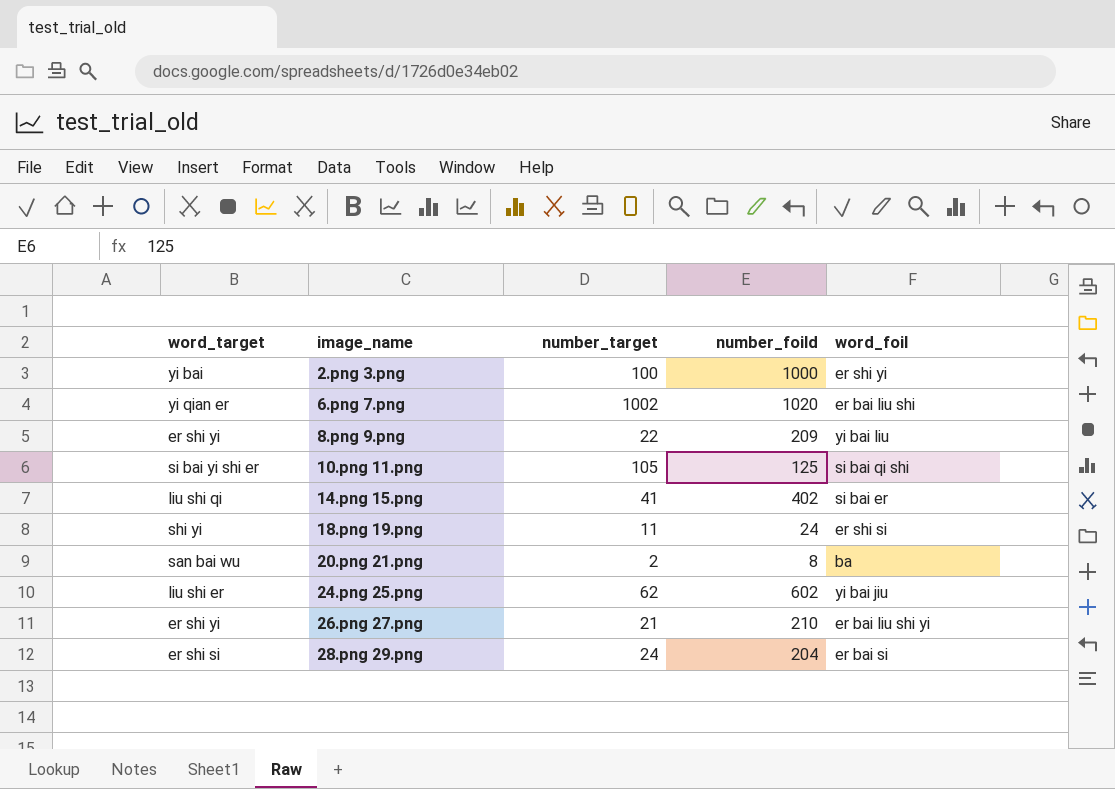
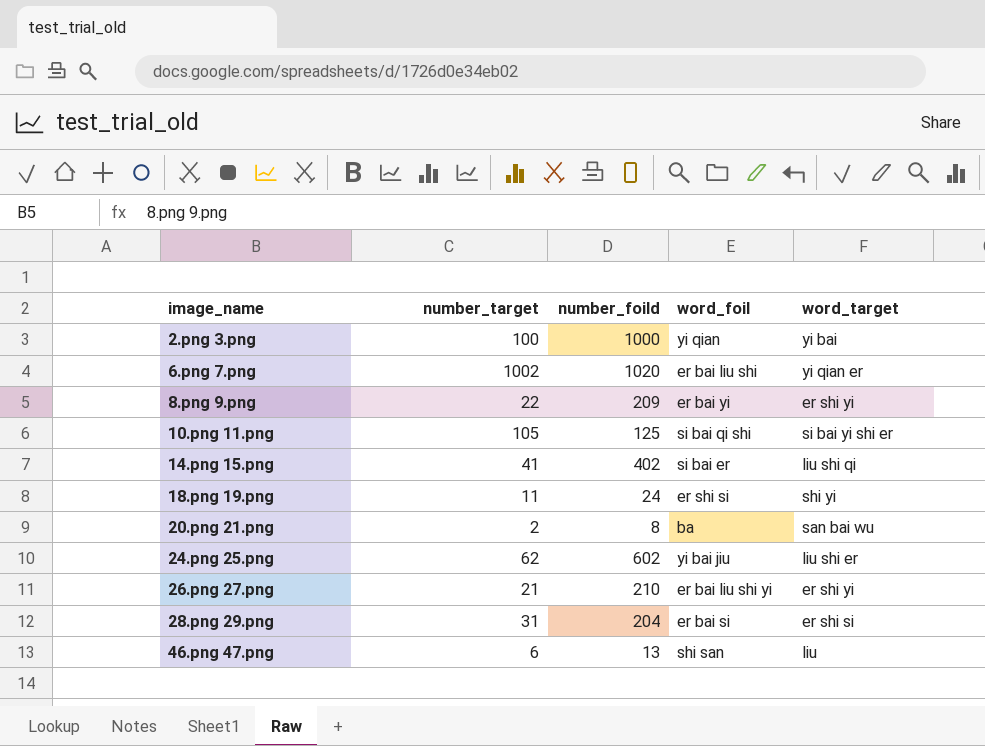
column word_target | position: 1 -> 5
2.png 3.png | word_foil: er shi yi -> yi qian
8.png 9.png | word_foil: yi bai liu -> er bai yi
28.png 29.png | number_target: 24 -> 31
row 46.png 47.png: none -> 6 | 13 | shi san | liu

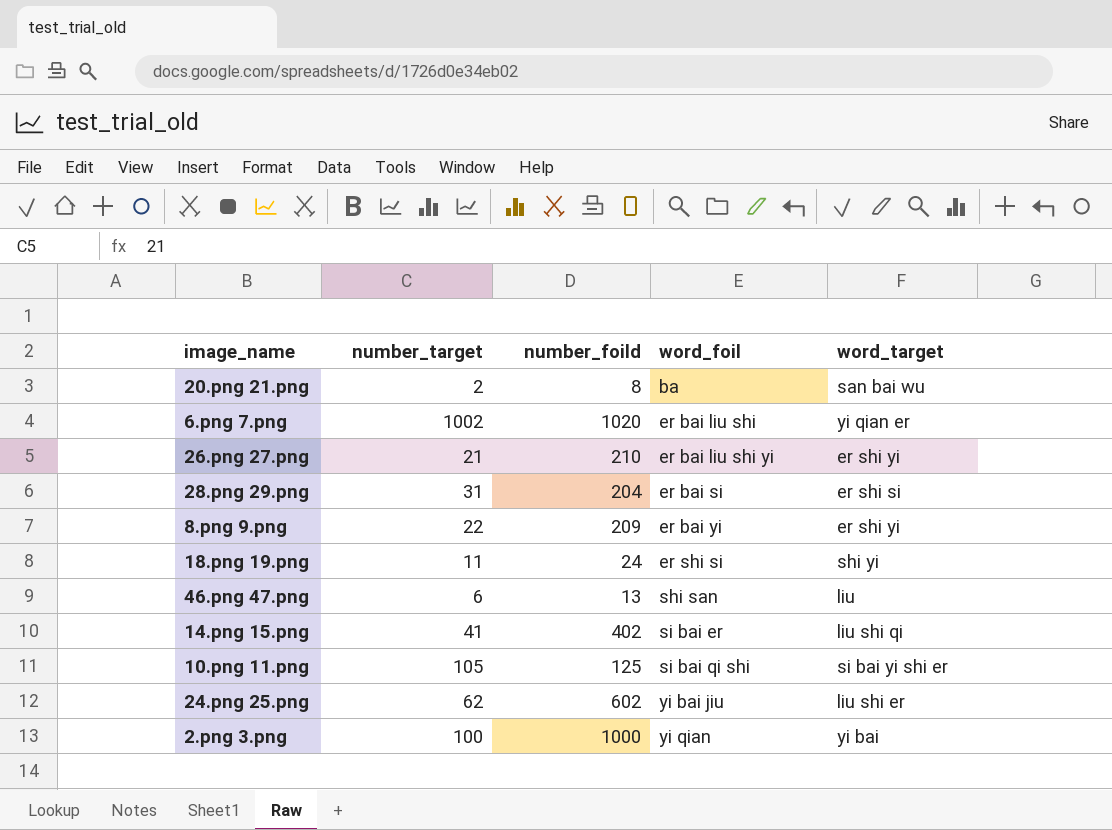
row order: image_name ascending -> word_foil ascending

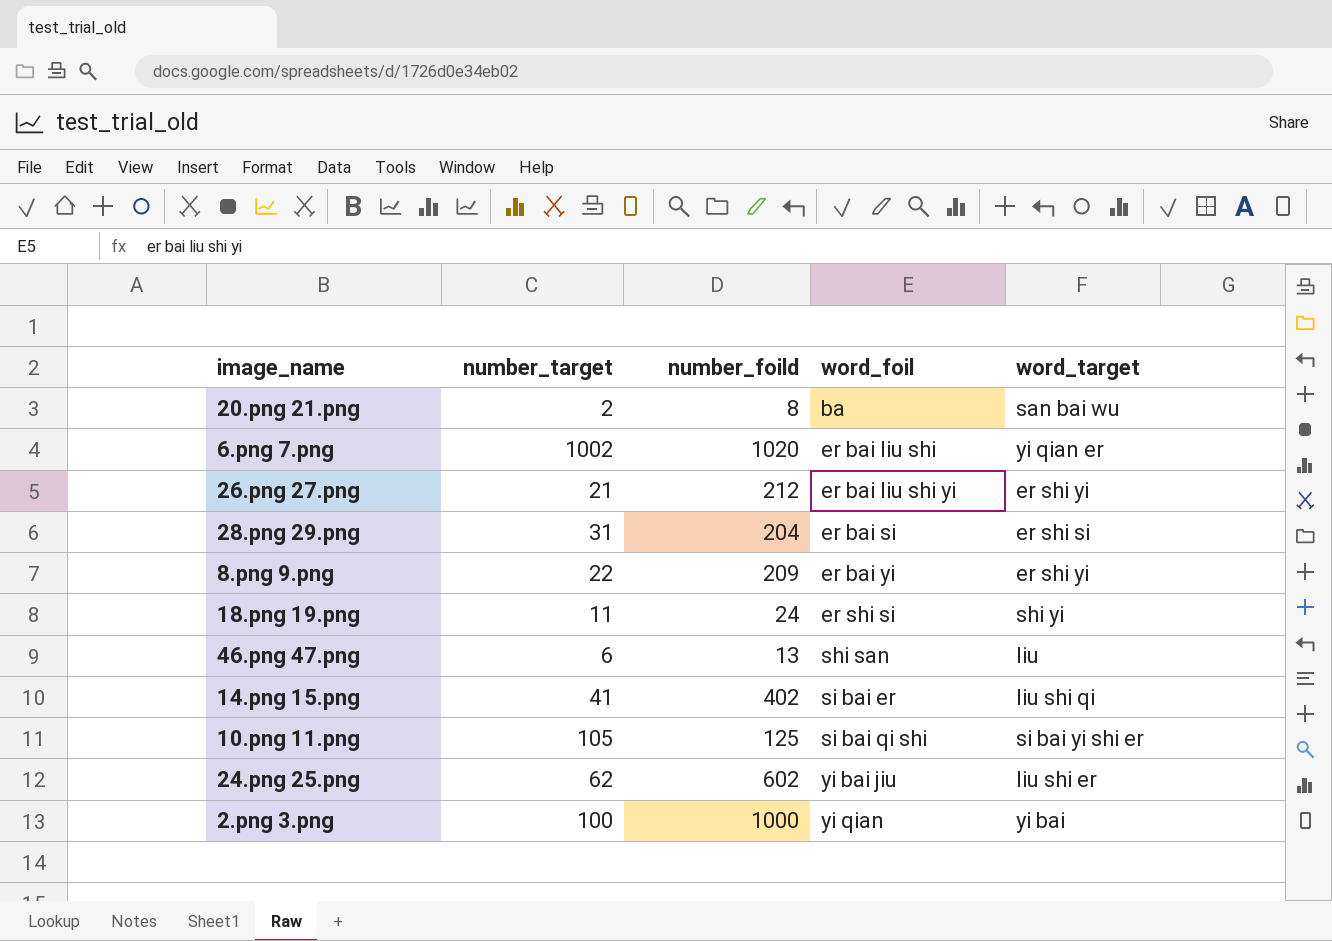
26.png 27.png | number_foild: 210 -> 212

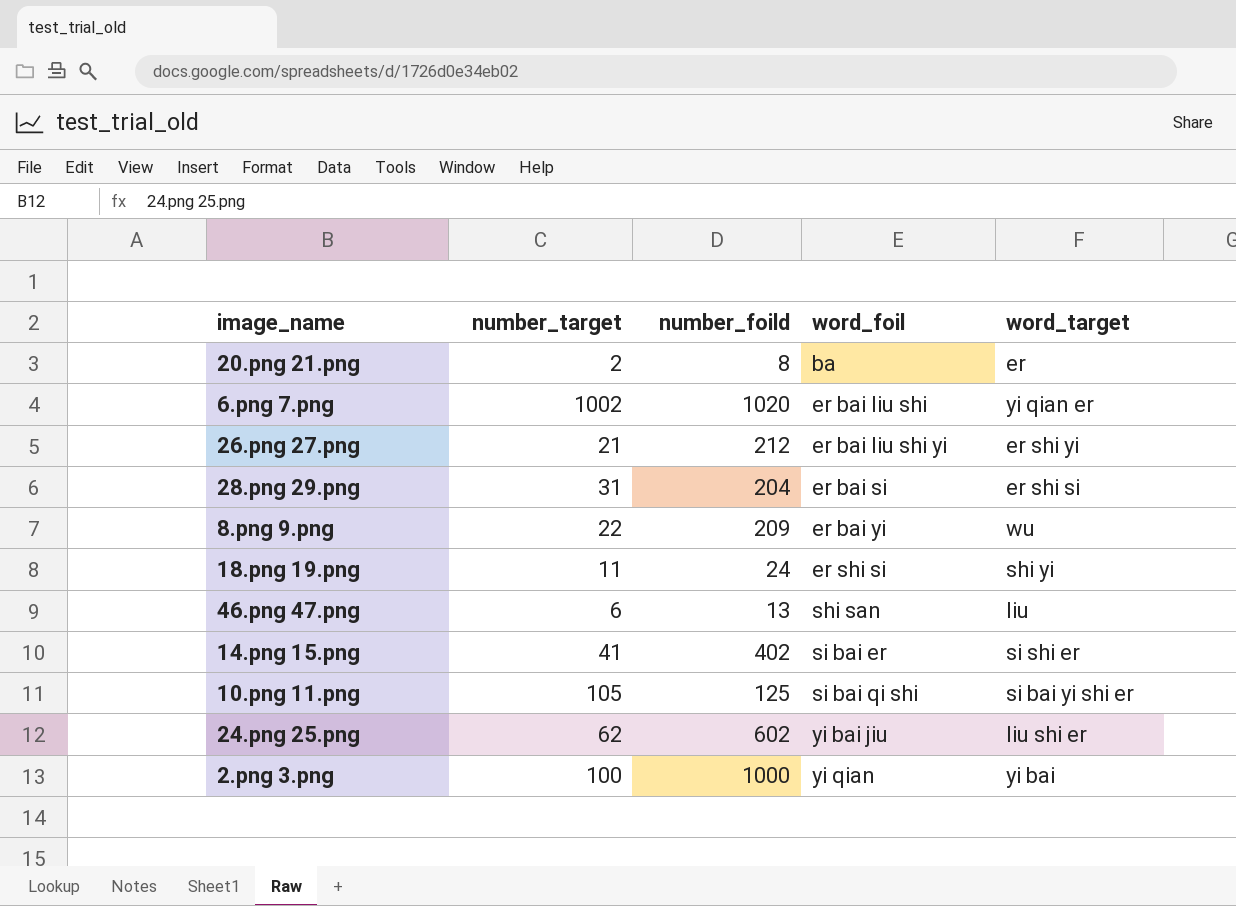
20.png 21.png | word_target: san bai wu -> er
8.png 9.png | word_target: er shi yi -> wu
14.png 15.png | word_target: liu shi qi -> si shi er

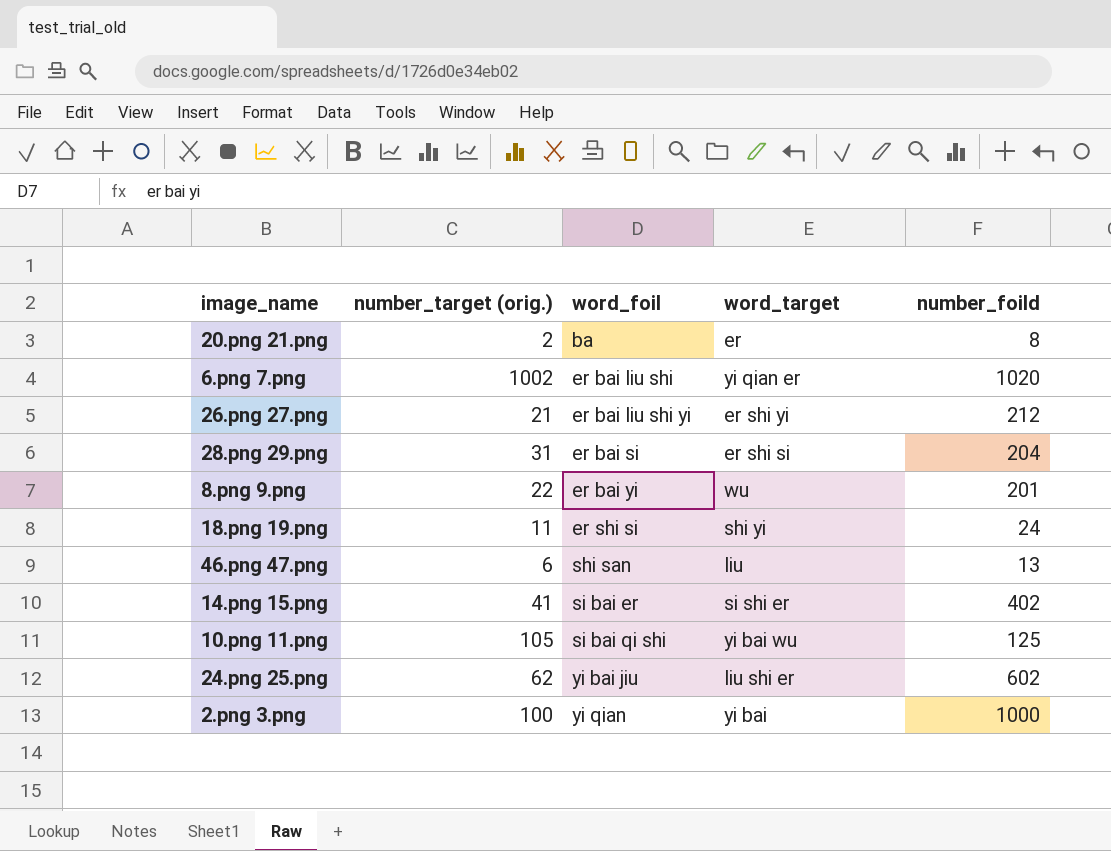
column name: number_target -> number_target (orig.)
column number_foild | position: 3 -> 5
8.png 9.png | number_foild: 209 -> 201
10.png 11.png | word_target: si bai yi shi er -> yi bai wu

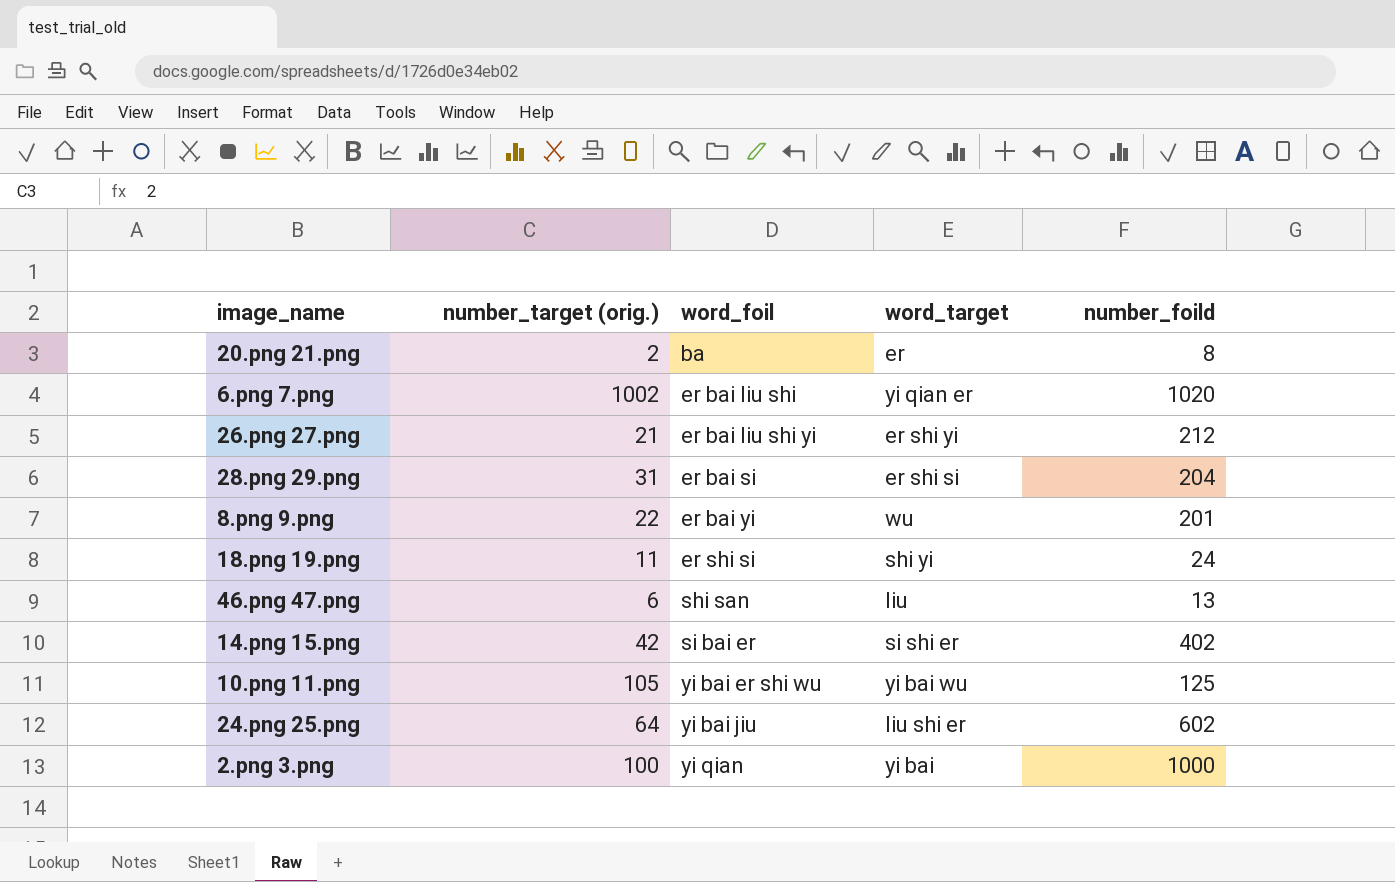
14.png 15.png | number_target (orig.): 41 -> 42
10.png 11.png | word_foil: si bai qi shi -> yi bai er shi wu
24.png 25.png | number_target (orig.): 62 -> 64

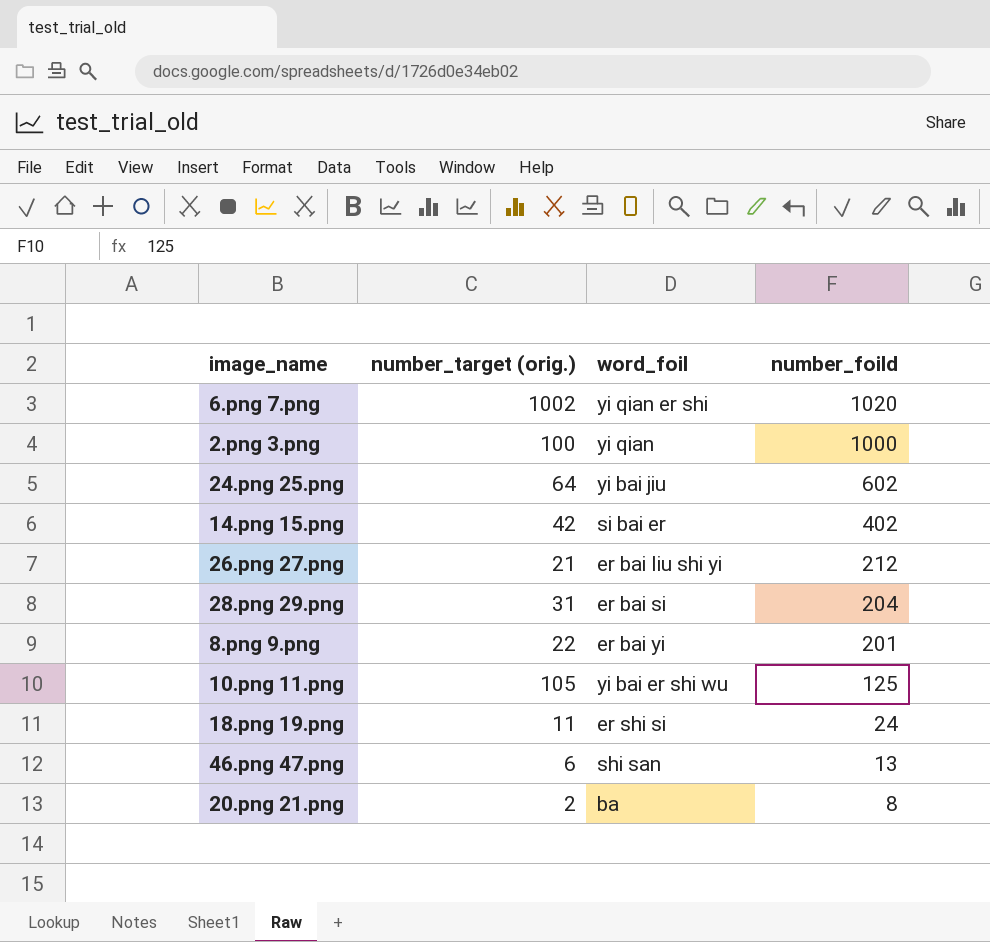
row order: word_foil ascending -> number_foild descending
column word_target | position: 4 -> none
6.png 7.png | word_foil: er bai liu shi -> yi qian er shi

